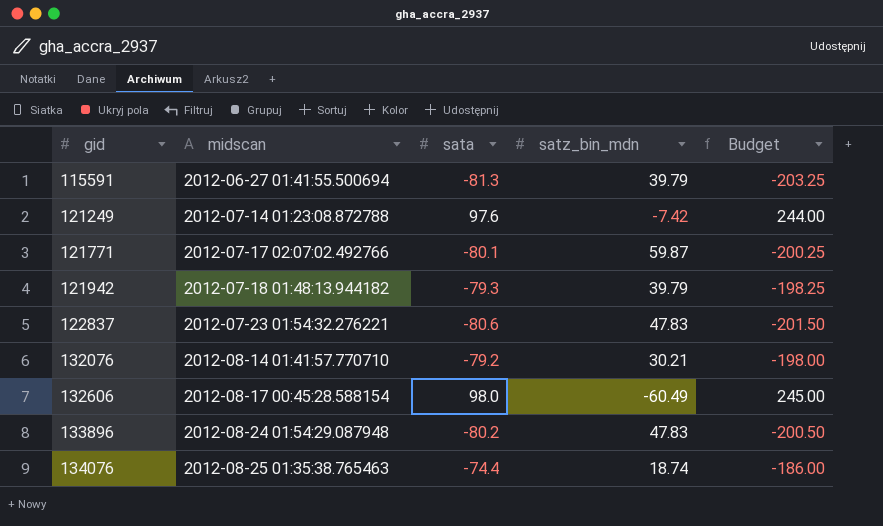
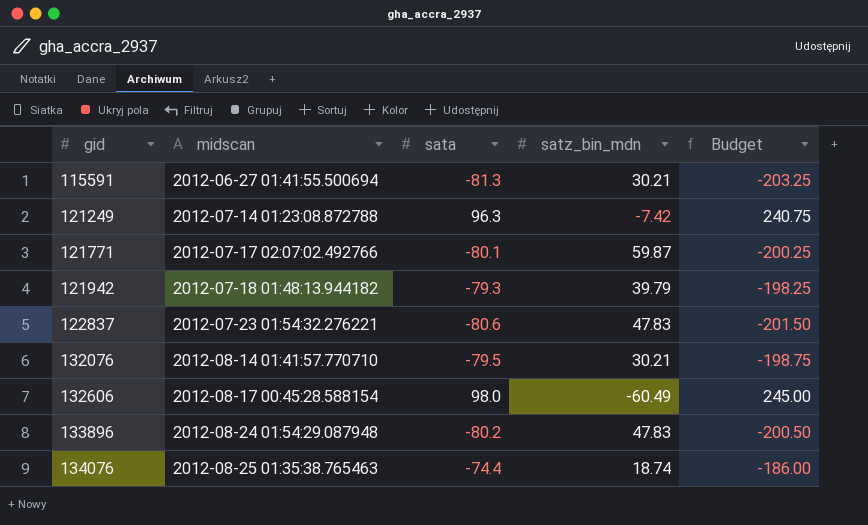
115591 | satz_bin_mdn: 39.79 -> 30.21
121249 | sata: 97.6 -> 96.3
121249 | Budget: 244.00 -> 240.75
132076 | sata: -79.2 -> -79.5
132076 | Budget: -198.00 -> -198.75

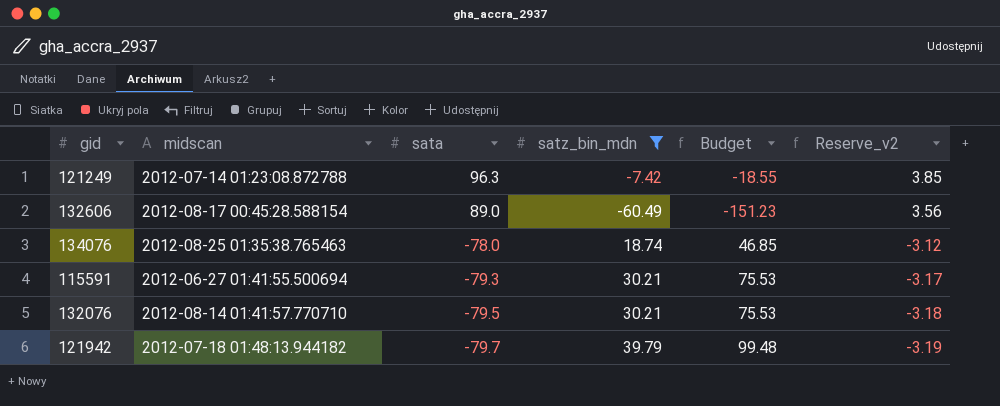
filter: none -> satz_bin_mdn <= 39.79
row order: gid ascending -> sata descending
column Budget | formula: [sata] * 2.5 -> [satz_bin_mdn] * 2.5
column Reserve_v2 | formula: none -> [sata] * 0.04
132606 | sata: 98.0 -> 89.0
134076 | sata: -74.4 -> -78.0
115591 | sata: -81.3 -> -79.3
121942 | sata: -79.3 -> -79.7

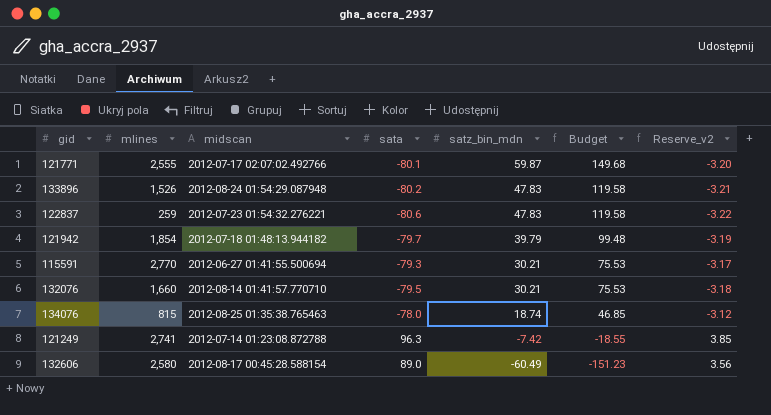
filter: satz_bin_mdn <= 39.79 -> none
row order: sata descending -> satz_bin_mdn descending
column mlines | position: none -> 2

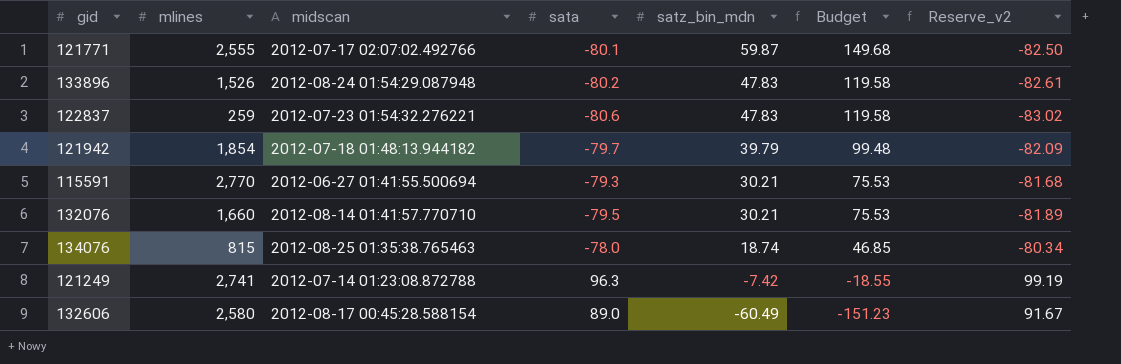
column Reserve_v2 | formula: [sata] * 0.04 -> [sata] * 1.03

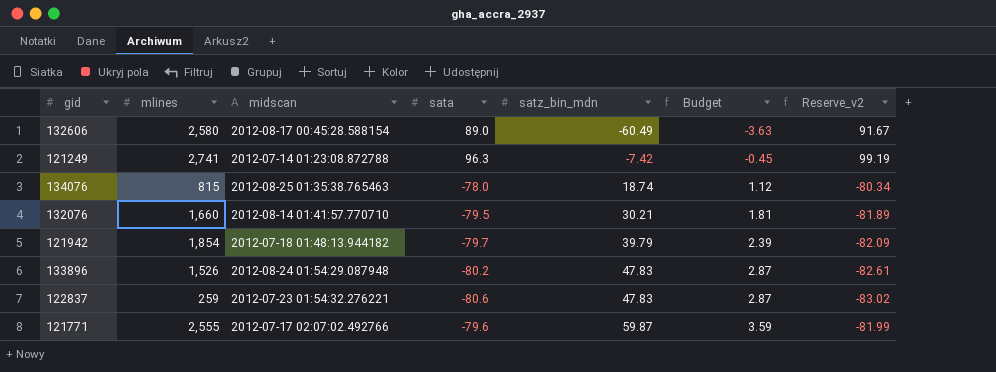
row order: satz_bin_mdn descending -> satz_bin_mdn ascending
column Budget | formula: [satz_bin_mdn] * 2.5 -> [satz_bin_mdn] * 0.06
row 115591: 2,770 | 2012-06-27 01:41:55.500694 | -79.3 | 30.21 | 75.53 | -81.68 -> none
121771 | sata: -80.1 -> -79.6
121771 | Reserve_v2: -82.50 -> -81.99

